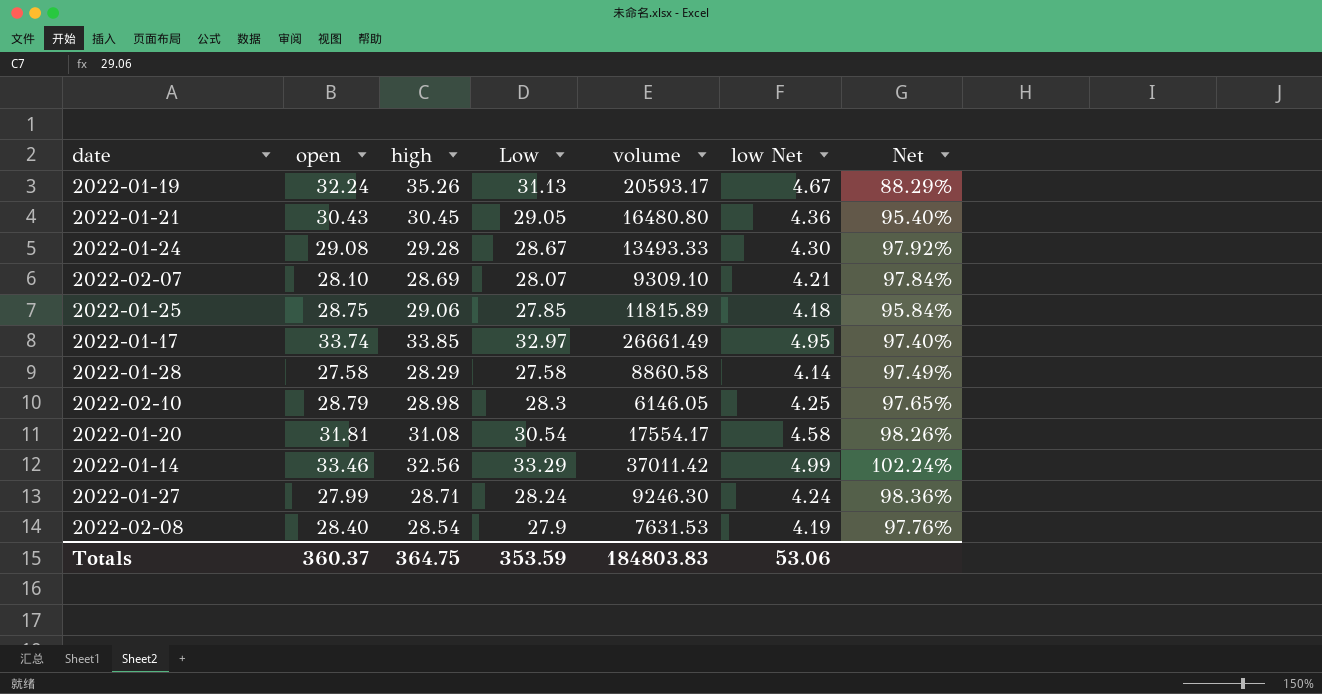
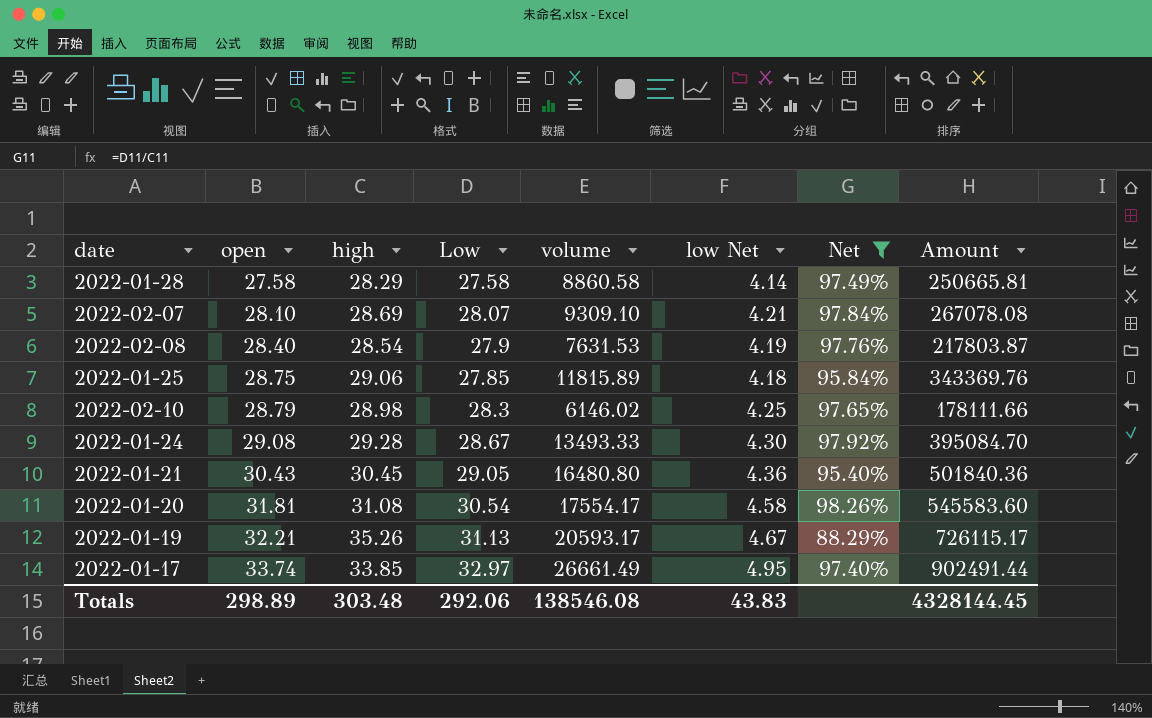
filter: none -> Net <= 98.26%
row order: none -> open ascending
column Amount | formula: none -> [high] * [volume]
2022-02-10 | volume: 6146.05 -> 6146.02
2022-01-19 | open: 32.24 -> 32.21
Totals | open: 360.37 -> 298.89
Totals | high: 364.75 -> 303.48
Totals | Low: 353.59 -> 292.06
Totals | volume: 184803.83 -> 138546.08
Totals | low Net: 53.06 -> 43.83

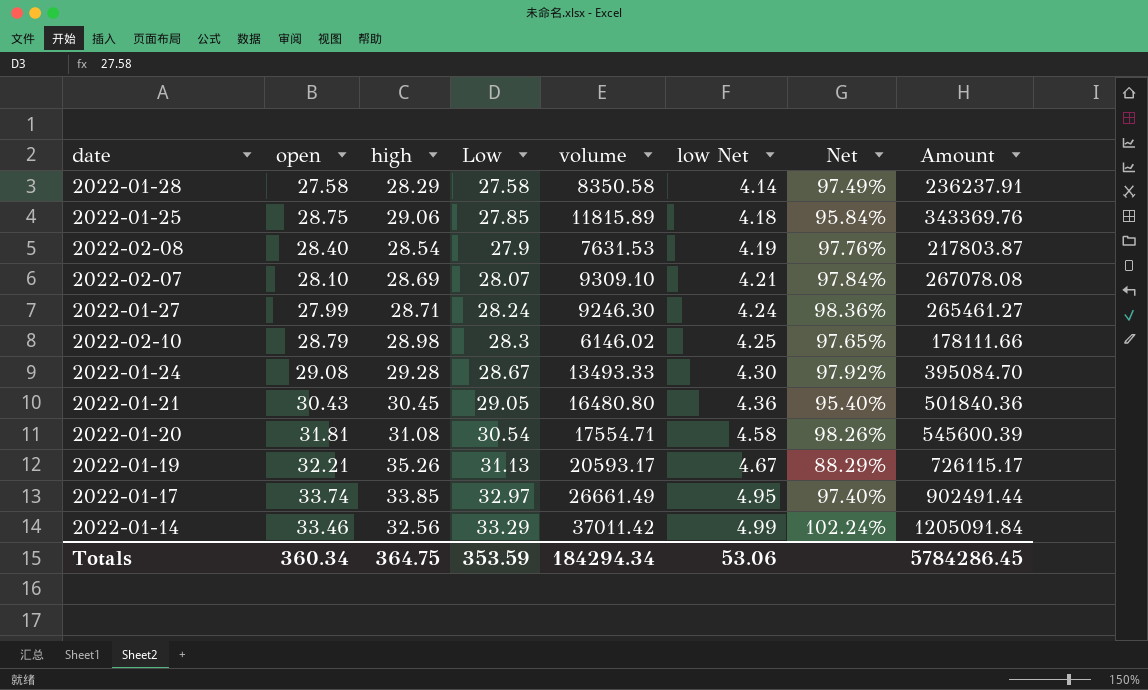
filter: Net <= 98.26% -> none
row order: open ascending -> Low ascending
2022-01-28 | volume: 8860.58 -> 8350.58
2022-01-28 | Amount: 250665.81 -> 236237.91
2022-01-20 | volume: 17554.17 -> 17554.71
2022-01-20 | Amount: 545583.60 -> 545600.39
Totals | open: 298.89 -> 360.34
Totals | high: 303.48 -> 364.75
Totals | Low: 292.06 -> 353.59
Totals | volume: 138546.08 -> 184294.34
Totals | low Net: 43.83 -> 53.06
Totals | Amount: 4328144.45 -> 5784286.45

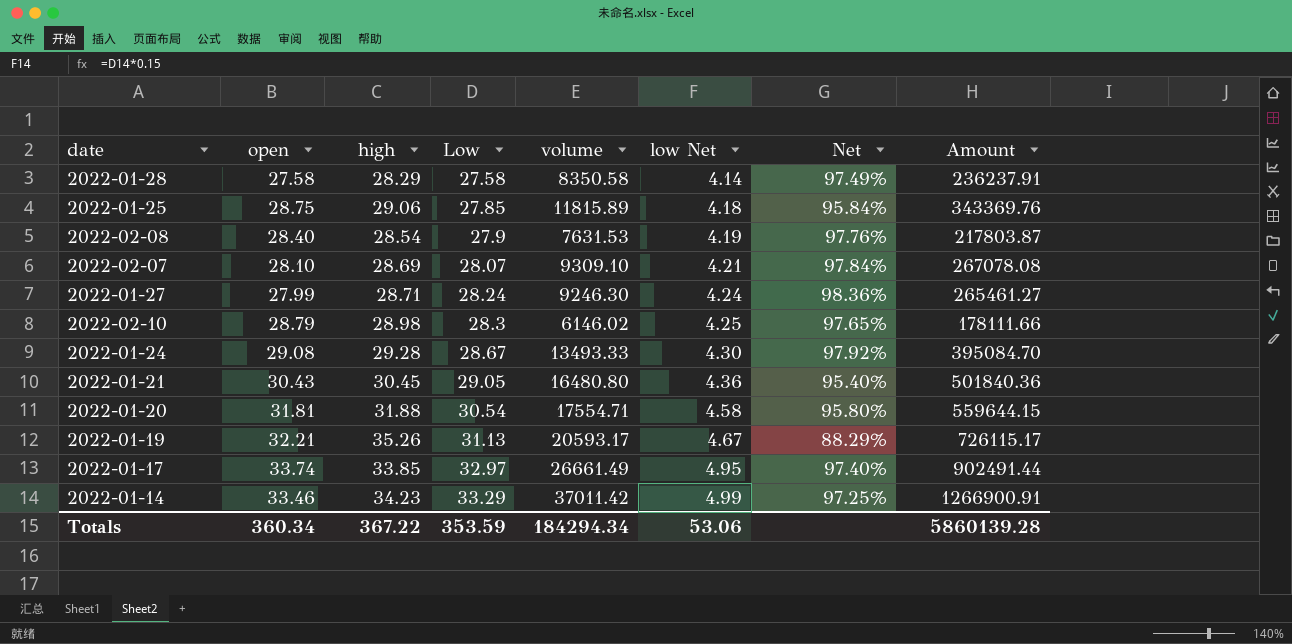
2022-01-20 | high: 31.08 -> 31.88
2022-01-20 | Net: 98.26% -> 95.80%
2022-01-20 | Amount: 545600.39 -> 559644.15
2022-01-14 | high: 32.56 -> 34.23
2022-01-14 | Net: 102.24% -> 97.25%
2022-01-14 | Amount: 1205091.84 -> 1266900.91
Totals | high: 364.75 -> 367.22
Totals | Amount: 5784286.45 -> 5860139.28

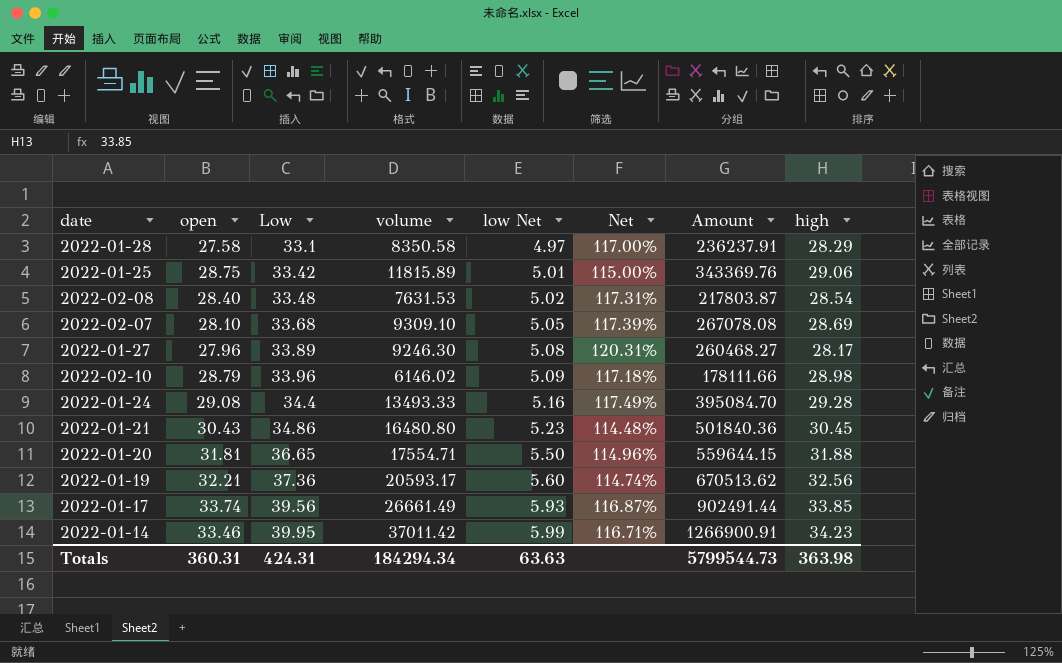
column high | position: 3 -> 8
2022-01-28 | Low: 27.58 -> 33.1
2022-01-28 | low Net: 4.14 -> 4.97
2022-01-28 | Net: 97.49% -> 117.00%
2022-01-25 | Low: 27.85 -> 33.42
2022-01-25 | low Net: 4.18 -> 5.01
2022-01-25 | Net: 95.84% -> 115.00%
2022-02-08 | Low: 27.9 -> 33.48
2022-02-08 | low Net: 4.19 -> 5.02
2022-02-08 | Net: 97.76% -> 117.31%
2022-02-07 | Low: 28.07 -> 33.68
2022-02-07 | low Net: 4.21 -> 5.05
2022-02-07 | Net: 97.84% -> 117.39%
2022-01-27 | open: 27.99 -> 27.96
2022-01-27 | Low: 28.24 -> 33.89
2022-01-27 | low Net: 4.24 -> 5.08
2022-01-27 | Net: 98.36% -> 120.31%
2022-01-27 | Amount: 265461.27 -> 260468.27
2022-01-27 | high: 28.71 -> 28.17
2022-02-10 | Low: 28.3 -> 33.96
2022-02-10 | low Net: 4.25 -> 5.09
2022-02-10 | Net: 97.65% -> 117.18%
2022-01-24 | Low: 28.67 -> 34.4
2022-01-24 | low Net: 4.30 -> 5.16
2022-01-24 | Net: 97.92% -> 117.49%
2022-01-21 | Low: 29.05 -> 34.86
2022-01-21 | low Net: 4.36 -> 5.23
2022-01-21 | Net: 95.40% -> 114.48%
2022-01-20 | Low: 30.54 -> 36.65
2022-01-20 | low Net: 4.58 -> 5.50
2022-01-20 | Net: 95.80% -> 114.96%
2022-01-19 | Low: 31.13 -> 37.36
2022-01-19 | low Net: 4.67 -> 5.60
2022-01-19 | Net: 88.29% -> 114.74%
2022-01-19 | Amount: 726115.17 -> 670513.62
2022-01-19 | high: 35.26 -> 32.56
2022-01-17 | Low: 32.97 -> 39.56
2022-01-17 | low Net: 4.95 -> 5.93
2022-01-17 | Net: 97.40% -> 116.87%
2022-01-14 | Low: 33.29 -> 39.95
2022-01-14 | low Net: 4.99 -> 5.99
2022-01-14 | Net: 97.25% -> 116.71%
Totals | open: 360.34 -> 360.31
Totals | Low: 353.59 -> 424.31
Totals | low Net: 53.06 -> 63.63
Totals | Amount: 5860139.28 -> 5799544.73
Totals | high: 367.22 -> 363.98

